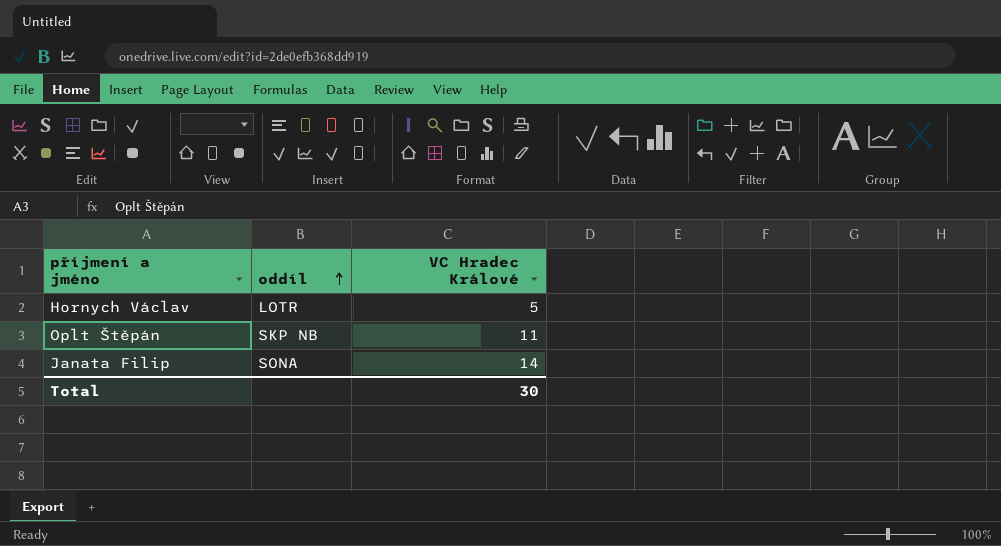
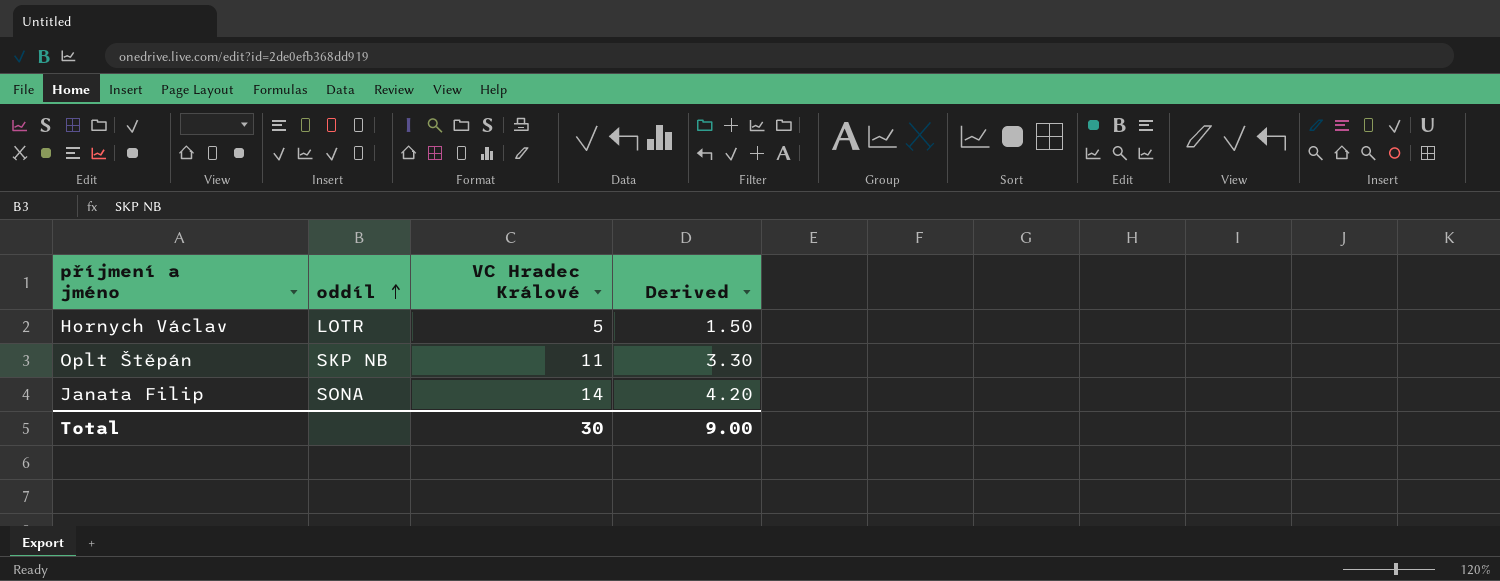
column Derived | formula: none -> [VC Hradec Králové] * 0.3

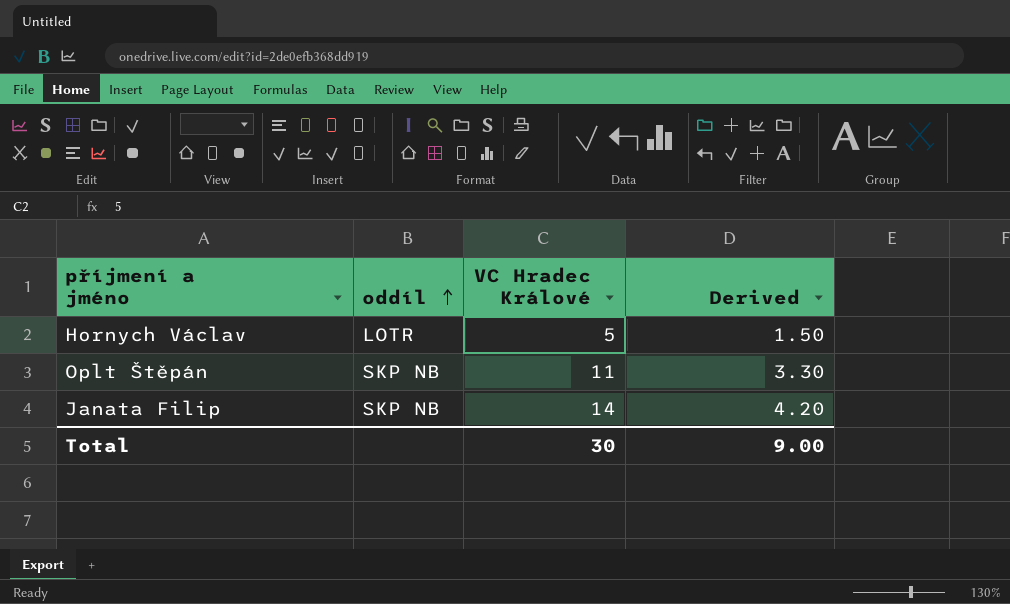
Janata Filip | oddíl: SONA -> SKP NB

